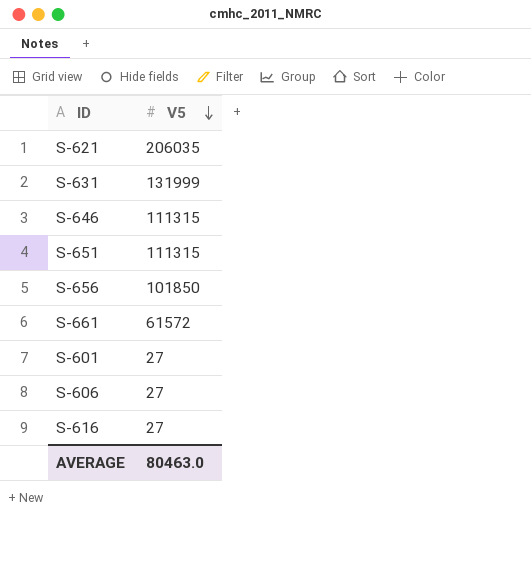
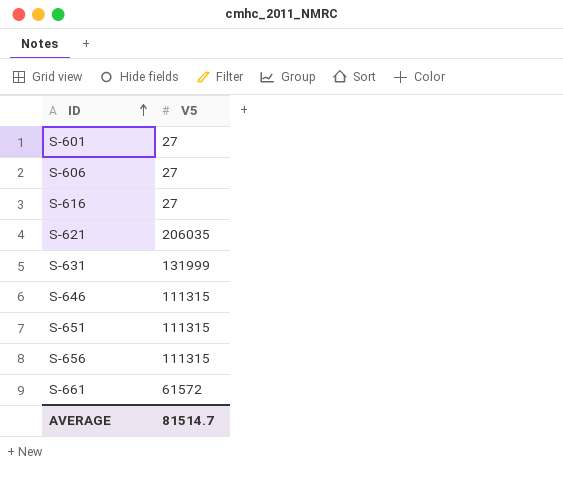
row order: V5 descending -> ID ascending
S-656 | V5: 101850 -> 111315
AVERAGE | V5: 80463.0 -> 81514.7

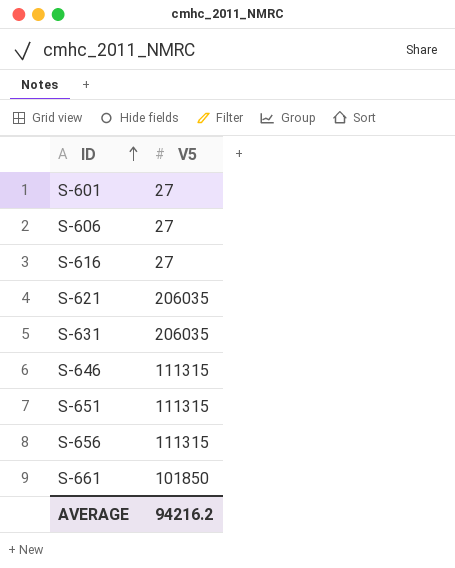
S-631 | V5: 131999 -> 206035
S-661 | V5: 61572 -> 101850
AVERAGE | V5: 81514.7 -> 94216.2

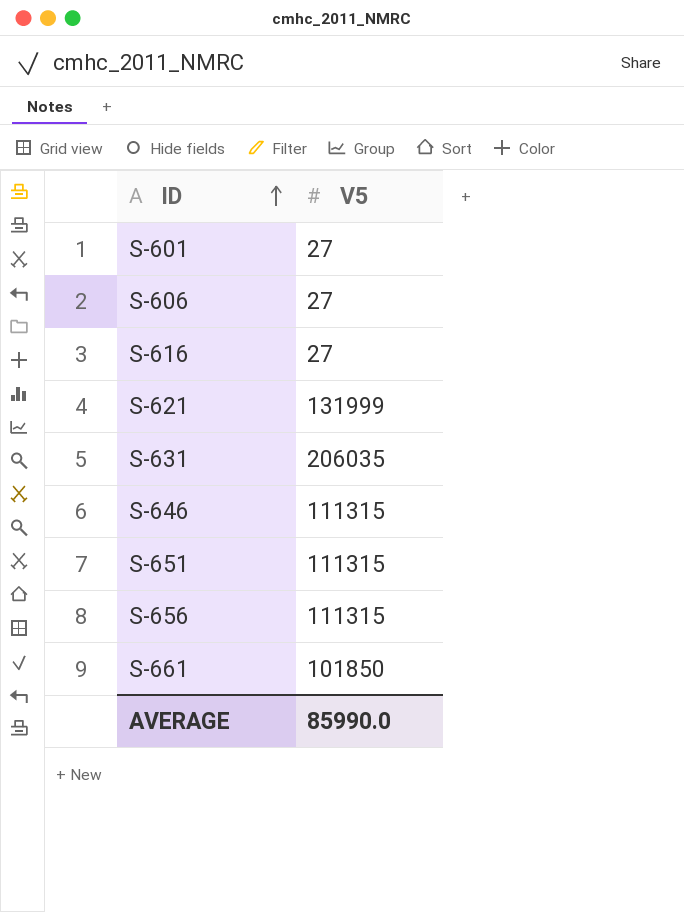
S-621 | V5: 206035 -> 131999
AVERAGE | V5: 94216.2 -> 85990.0

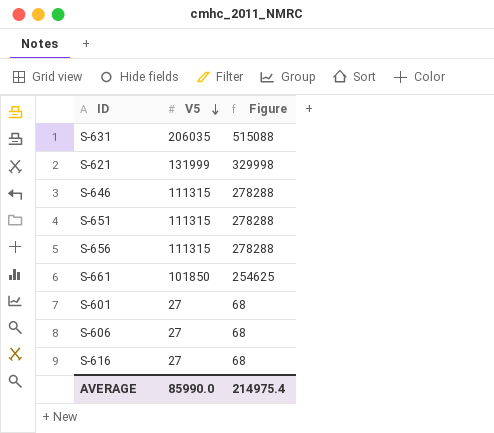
row order: ID ascending -> V5 descending
column Figure | formula: none -> [V5] * 2.5

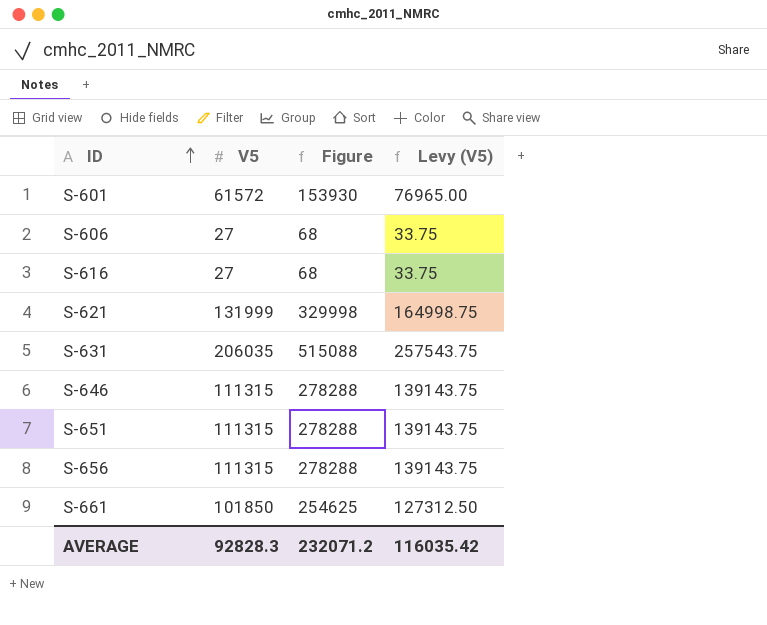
row order: V5 descending -> ID ascending
column Levy (V5) | formula: none -> [V5] * 1.25
S-601 | V5: 27 -> 61572
S-601 | Figure: 68 -> 153930
AVERAGE | V5: 85990.0 -> 92828.3
AVERAGE | Figure: 214975.4 -> 232071.2

